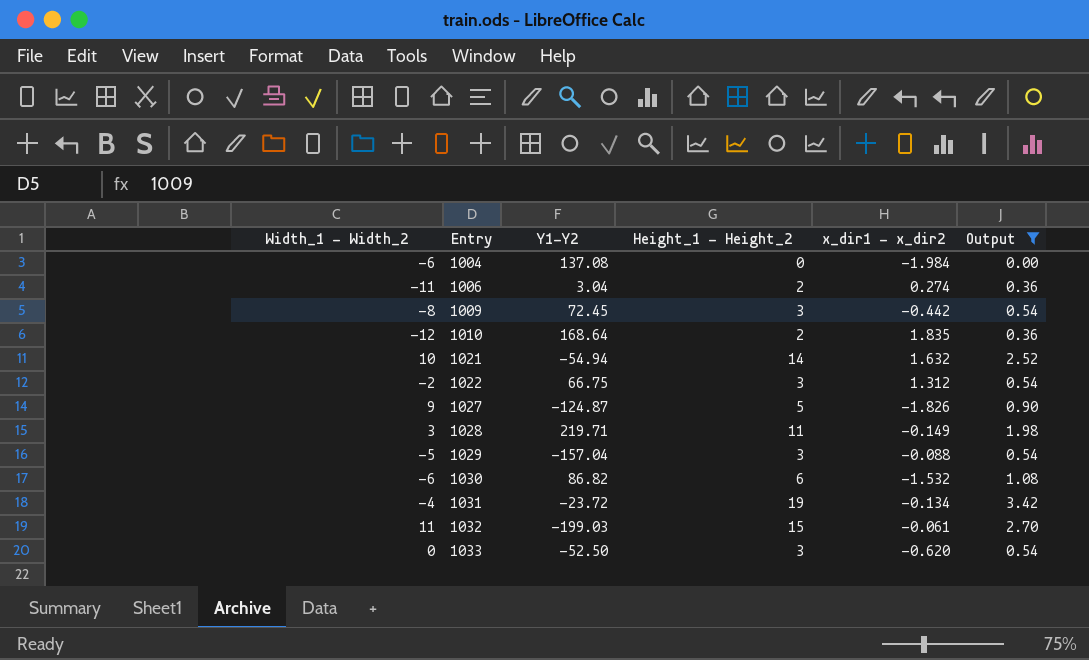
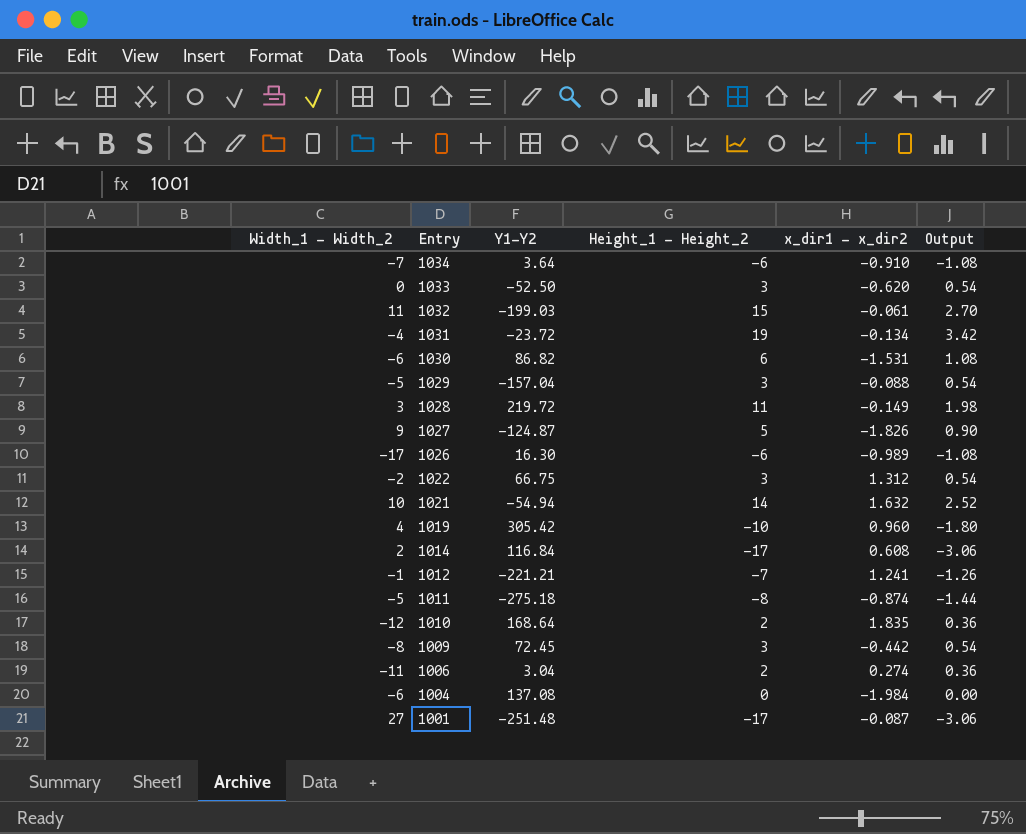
filter: Output >= 0.00 -> none
row order: Entry ascending -> Entry descending
1030 | x_dir1 - x_dir2: -1.532 -> -1.531
1028 | Y1-Y2: 219.71 -> 219.72

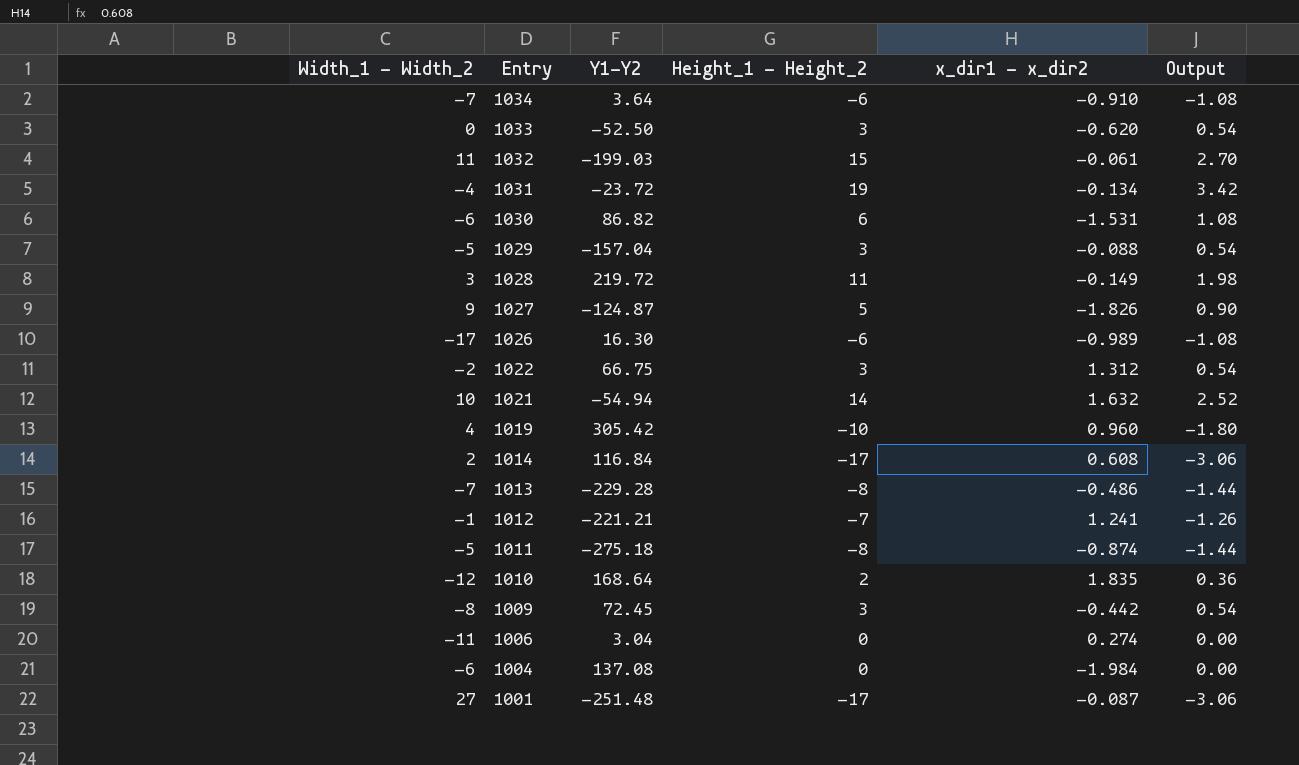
row 1013: none -> -7 | -229.28 | -8 | -0.486 | -1.44
1006 | Height_1 - Height_2: 2 -> 0
1006 | Output: 0.36 -> 0.00

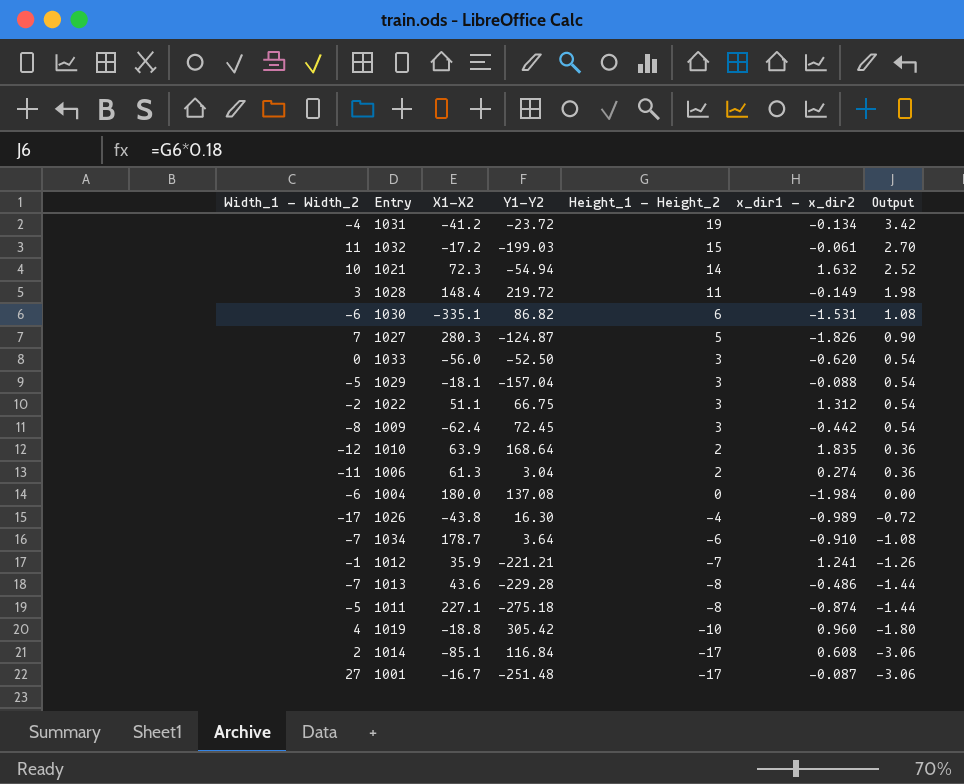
row order: Entry descending -> Height_1 - Height_2 descending
column X1-X2 | position: none -> 3
1027 | Width_1 - Width_2: 9 -> 7
1006 | Height_1 - Height_2: 0 -> 2
1006 | Output: 0.00 -> 0.36
1026 | Height_1 - Height_2: -6 -> -4
1026 | Output: -1.08 -> -0.72

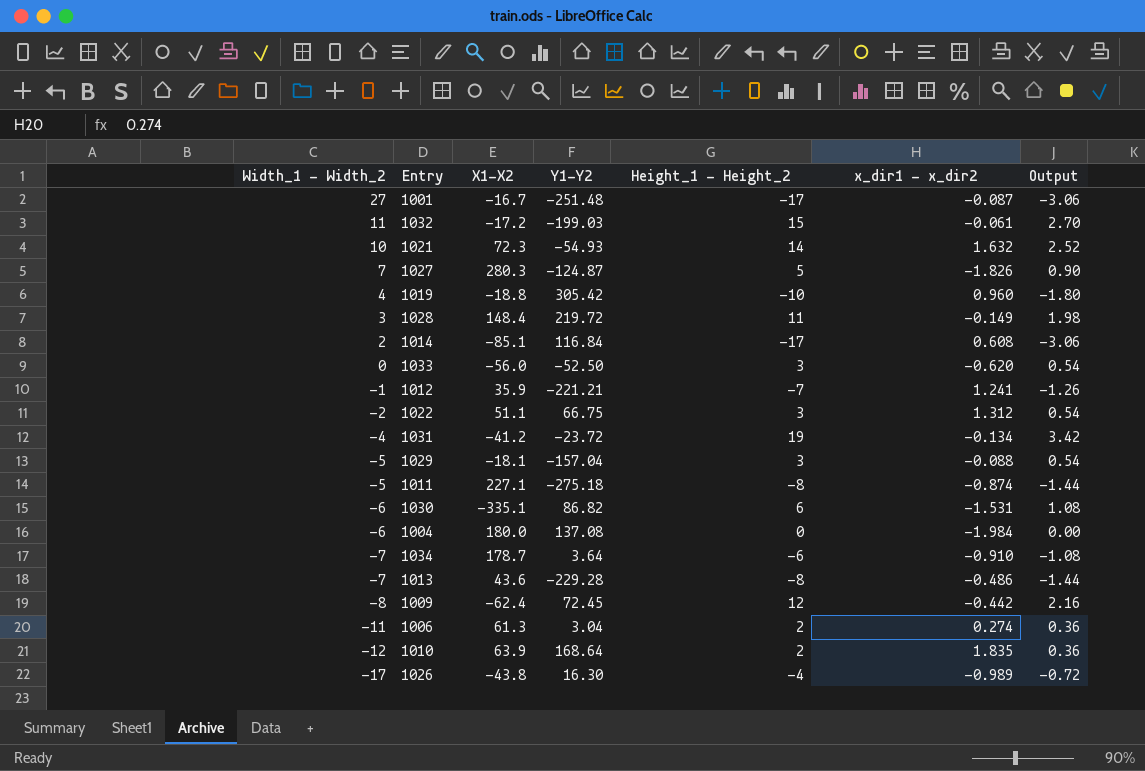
row order: Height_1 - Height_2 descending -> Width_1 - Width_2 descending
1021 | Y1-Y2: -54.94 -> -54.93
1009 | Height_1 - Height_2: 3 -> 12
1009 | Output: 0.54 -> 2.16

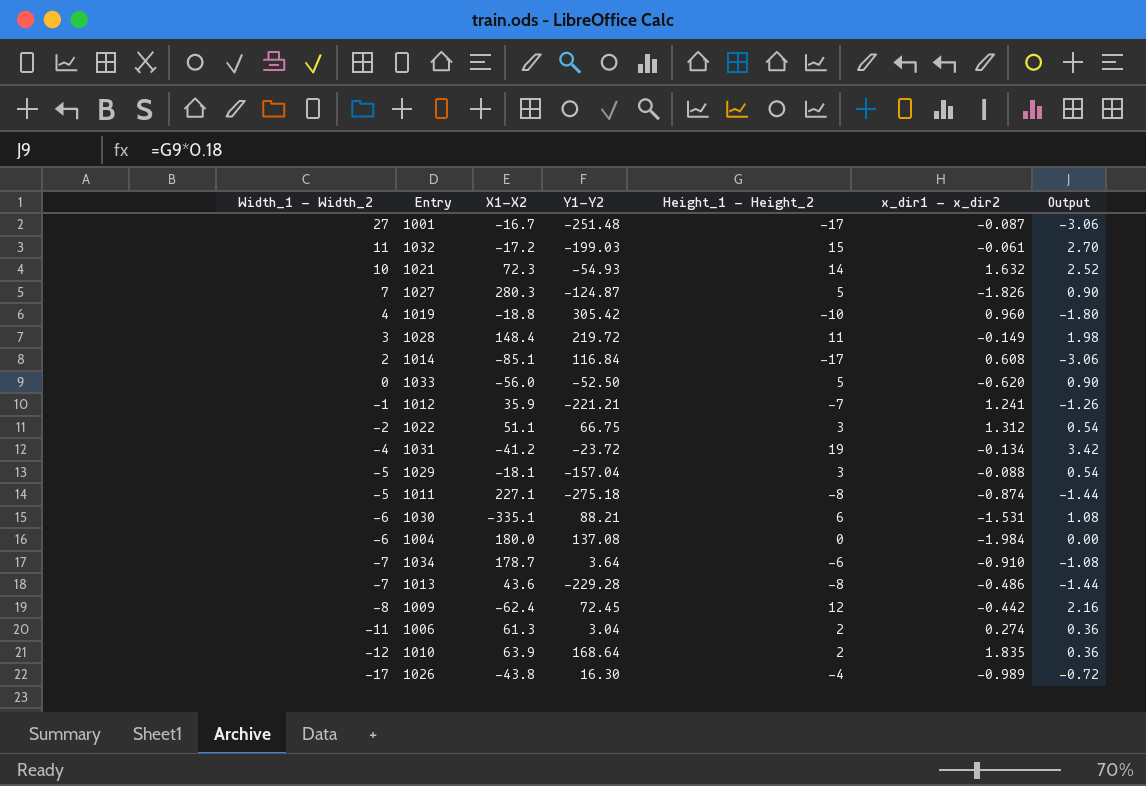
1033 | Height_1 - Height_2: 3 -> 5
1033 | Output: 0.54 -> 0.90
1030 | Y1-Y2: 86.82 -> 88.21

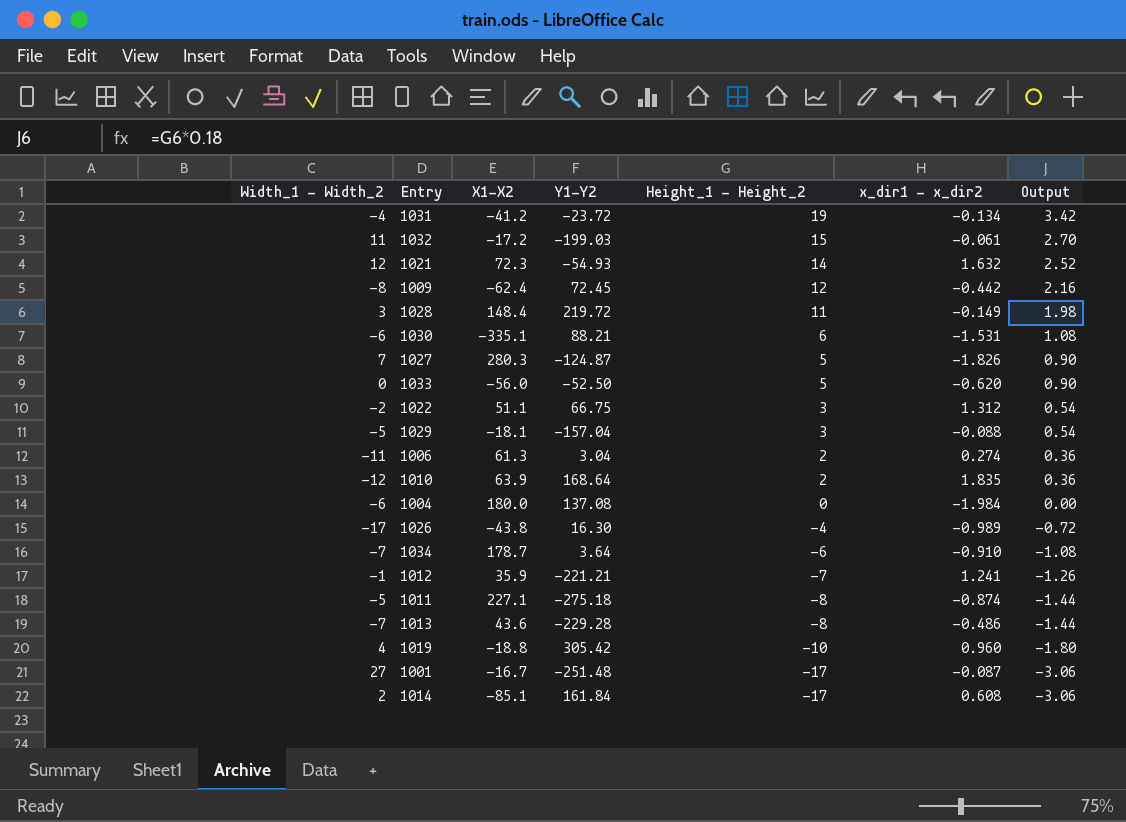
row order: Width_1 - Width_2 descending -> Height_1 - Height_2 descending
1021 | Width_1 - Width_2: 10 -> 12
1014 | Y1-Y2: 116.84 -> 161.84

